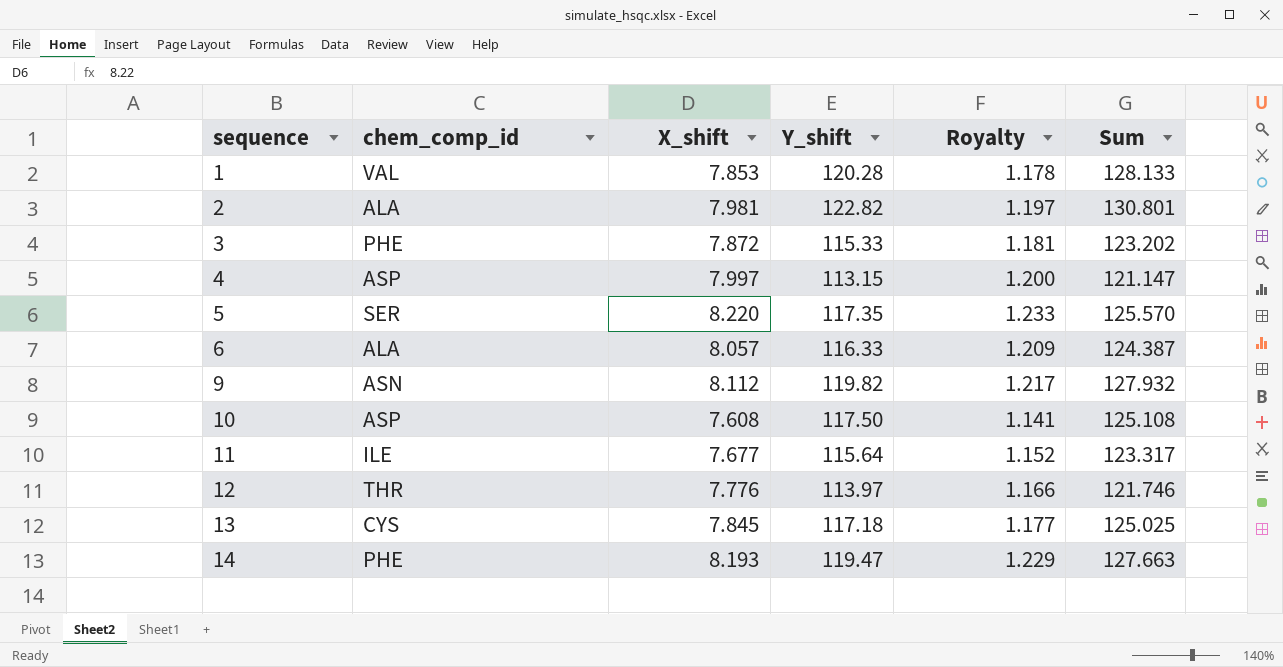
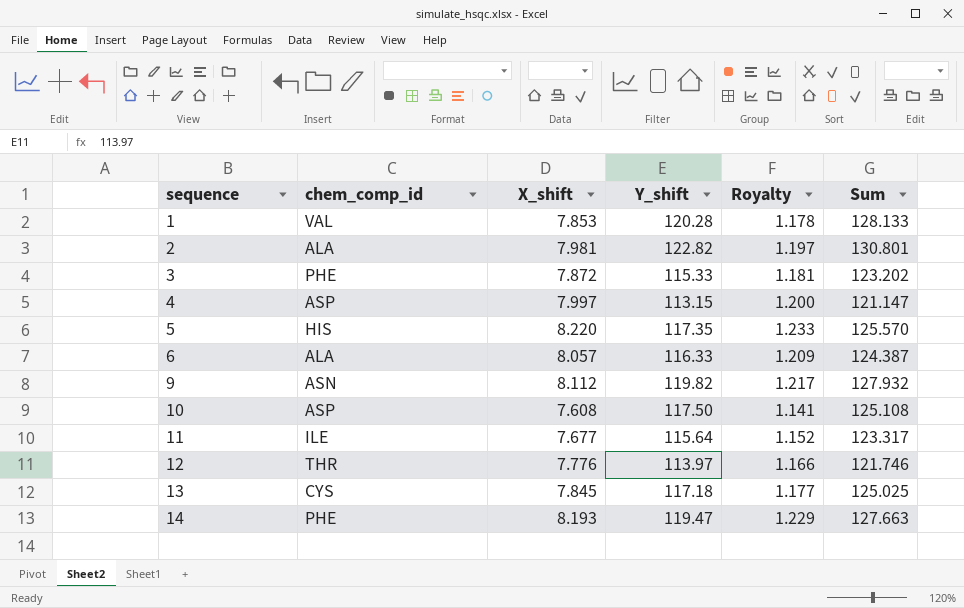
5 | chem_comp_id: SER -> HIS

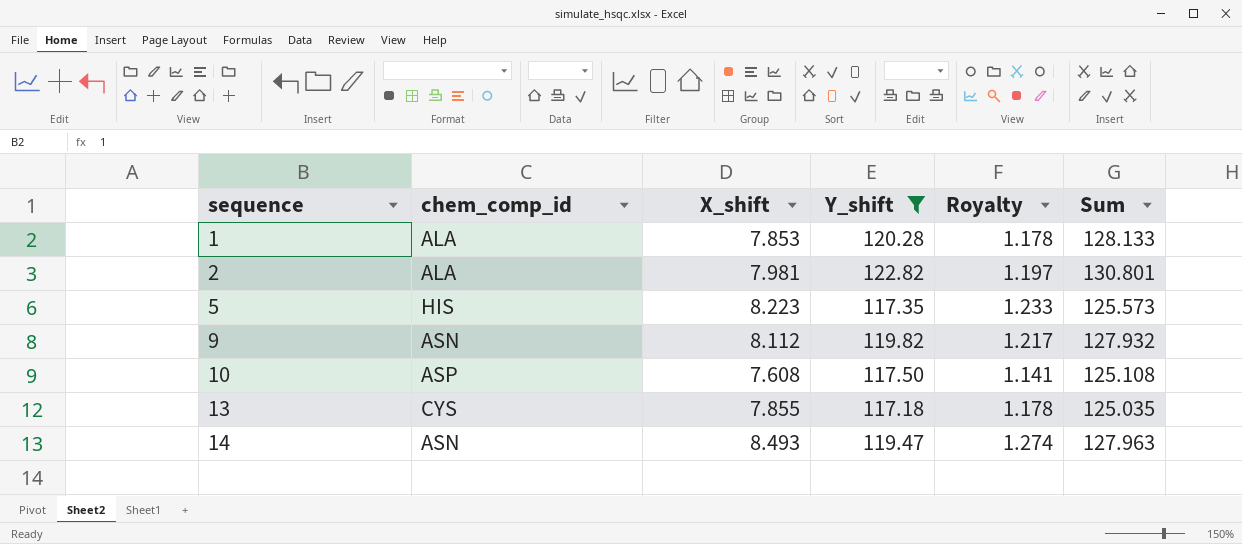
filter: none -> Y_shift >= 117.18
1 | chem_comp_id: VAL -> ALA
5 | X_shift: 8.220 -> 8.223
5 | Sum: 125.570 -> 125.573
13 | X_shift: 7.845 -> 7.855
13 | Royalty: 1.177 -> 1.178
13 | Sum: 125.025 -> 125.035
14 | chem_comp_id: PHE -> ASN
14 | X_shift: 8.193 -> 8.493
14 | Royalty: 1.229 -> 1.274
14 | Sum: 127.663 -> 127.963

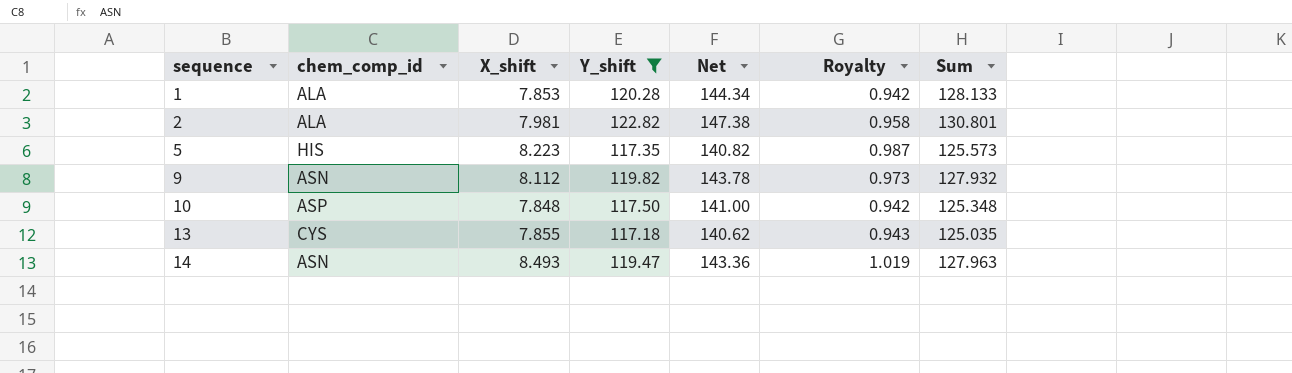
column Net | formula: none -> [Y_shift] * 1.2
column Royalty | formula: [X_shift] * 0.15 -> [X_shift] * 0.12
10 | X_shift: 7.608 -> 7.848
10 | Sum: 125.108 -> 125.348

